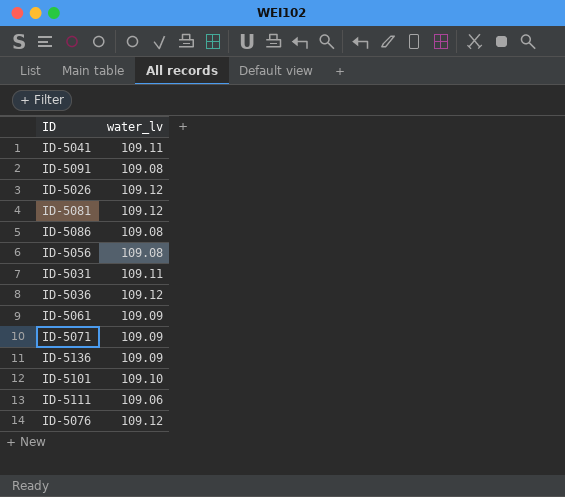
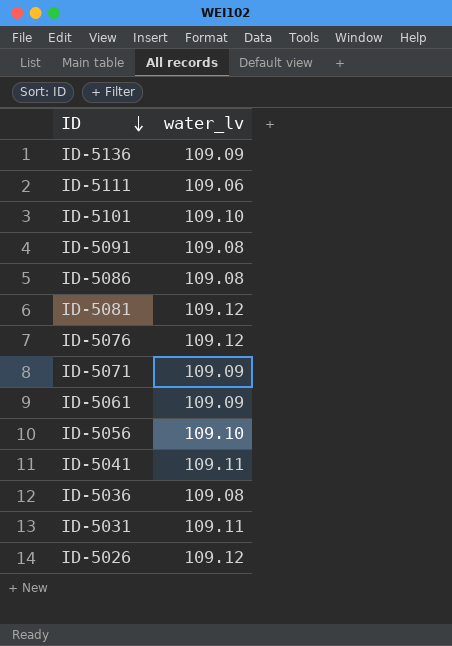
row order: none -> ID descending
ID-5056 | water_lv: 109.08 -> 109.10
ID-5036 | water_lv: 109.12 -> 109.08

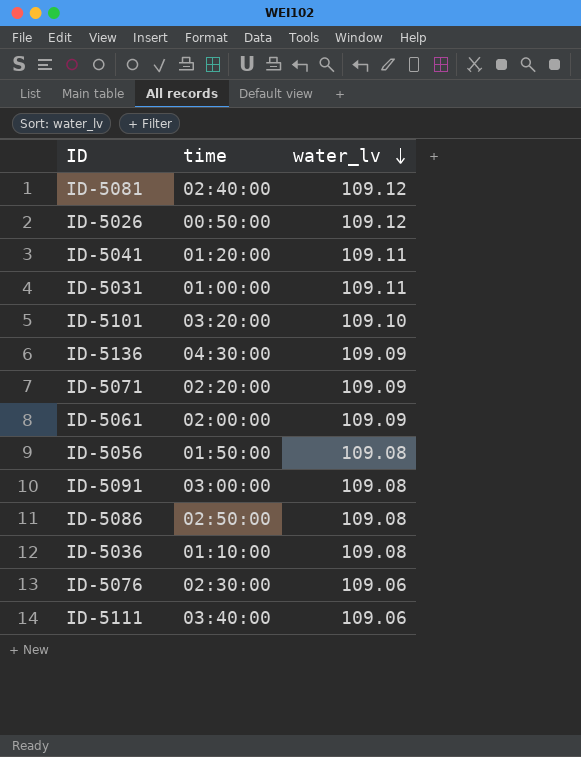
row order: ID descending -> water_lv descending
column time | position: none -> 2
ID-5056 | water_lv: 109.10 -> 109.08
ID-5076 | water_lv: 109.12 -> 109.06

